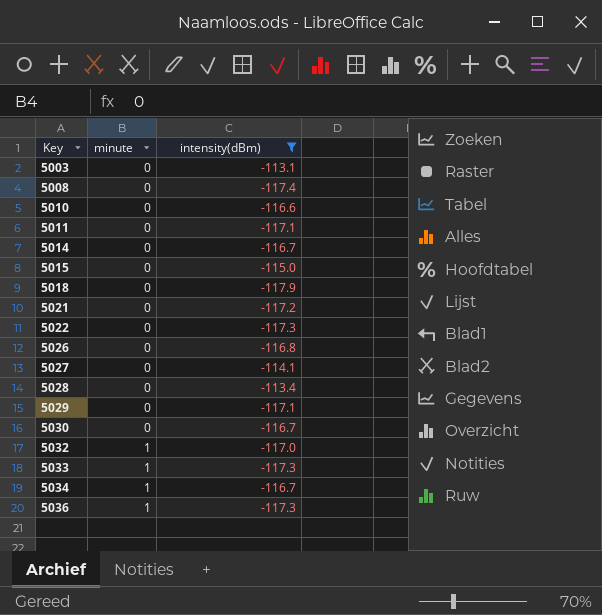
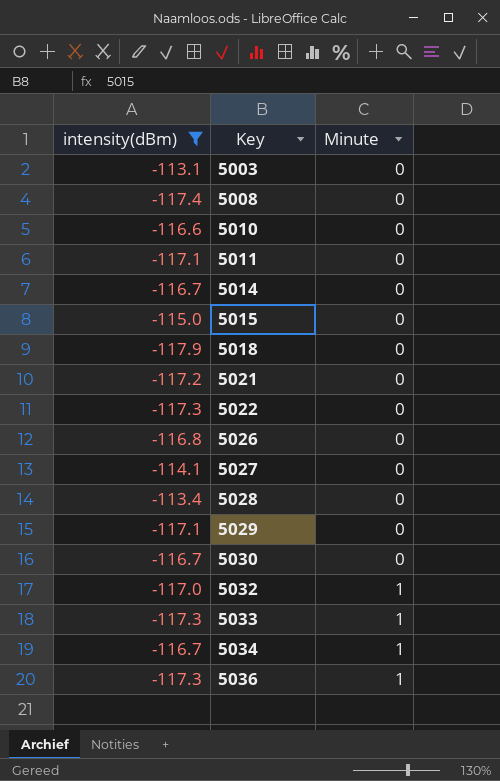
column intensity(dBm) | position: 3 -> 1
column name: minute -> Minute

